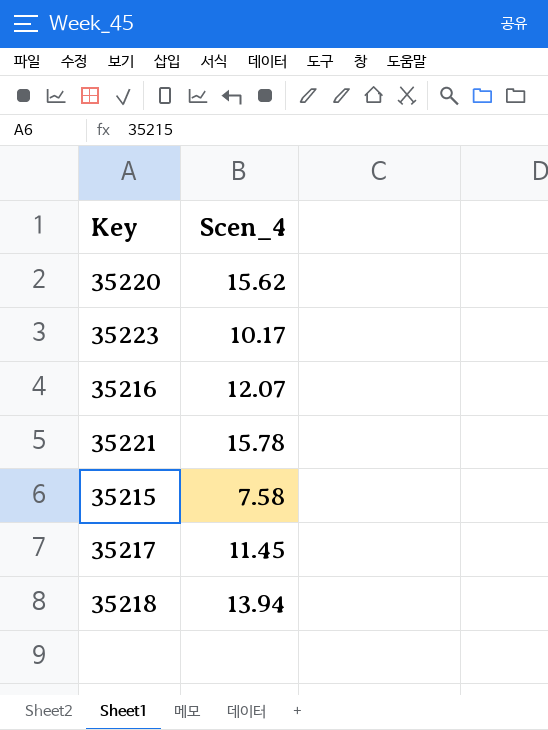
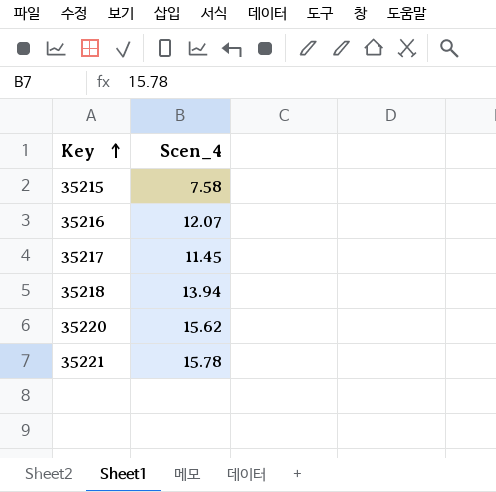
row order: none -> Key ascending
row 35223: 10.17 -> none

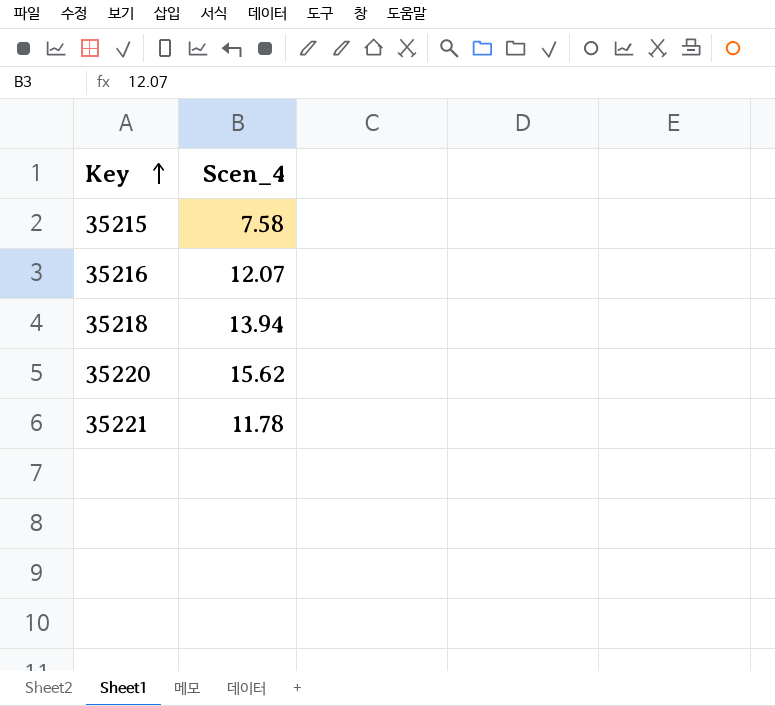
row 35217: 11.45 -> none
35221 | Scen_4: 15.78 -> 11.78

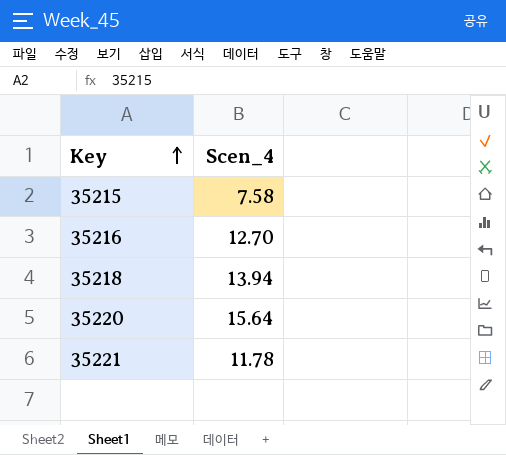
35216 | Scen_4: 12.07 -> 12.70
35220 | Scen_4: 15.62 -> 15.64

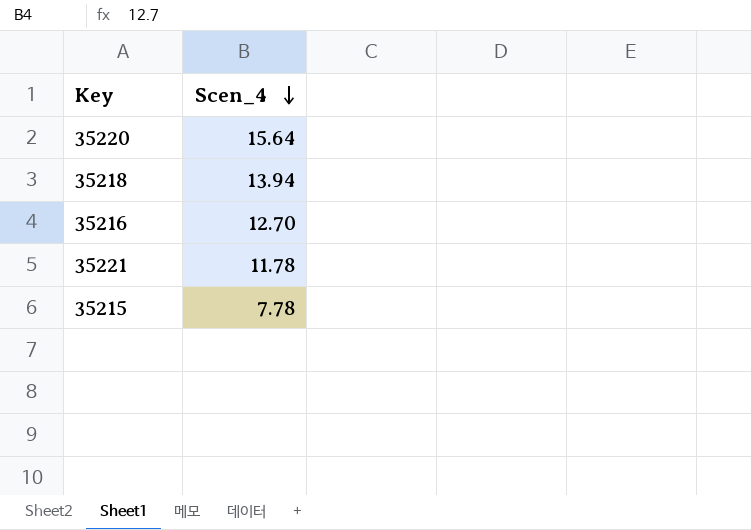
row order: Key ascending -> Scen_4 descending
35215 | Scen_4: 7.58 -> 7.78

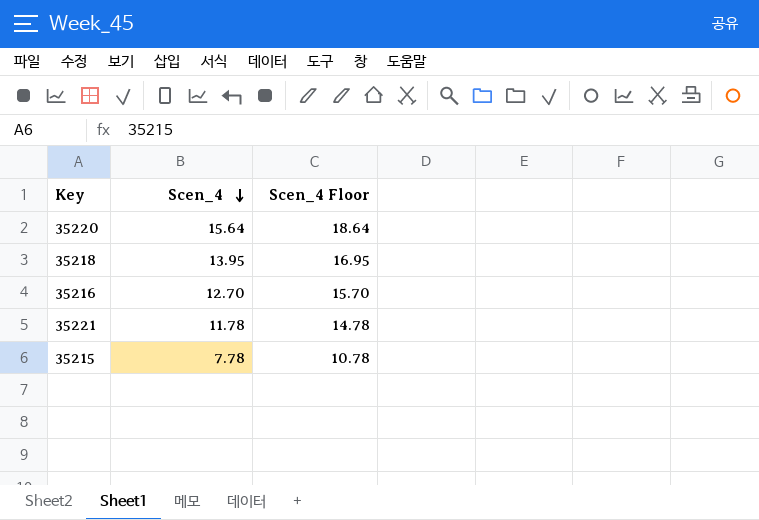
column Scen_4 Floor | formula: none -> [Scen_4] + 3
35218 | Scen_4: 13.94 -> 13.95

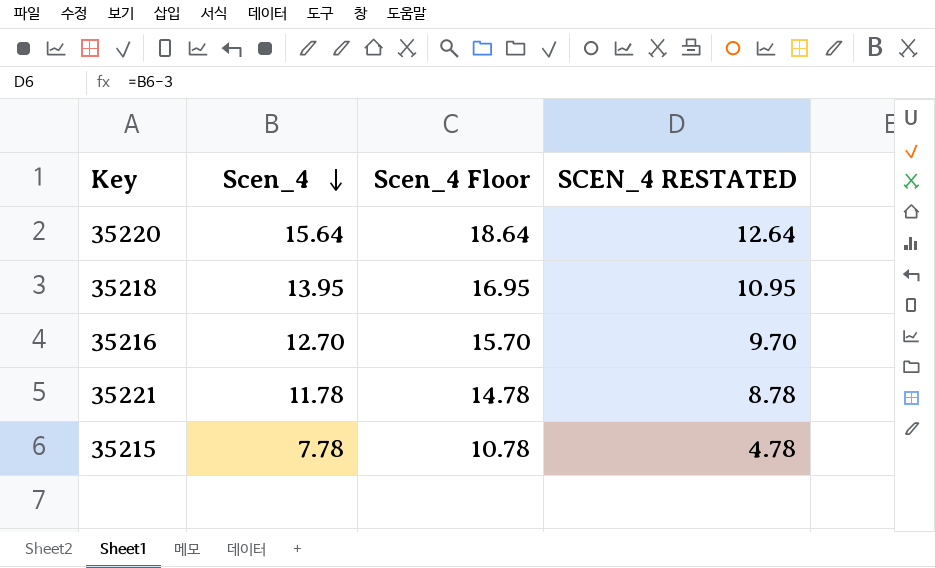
column SCEN_4 RESTATED | formula: none -> [Scen_4] - 3

